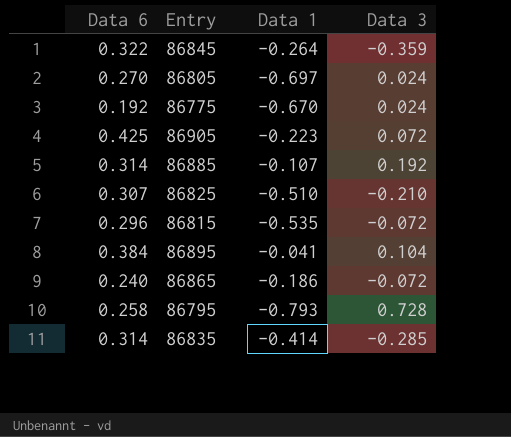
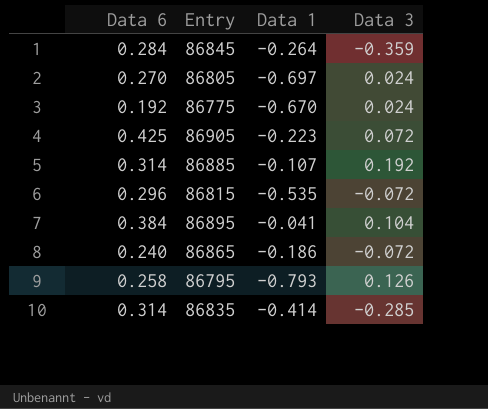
row 86825: 0.307 | -0.510 | -0.210 -> none
86845 | Data 6: 0.322 -> 0.284
86795 | Data 3: 0.728 -> 0.126

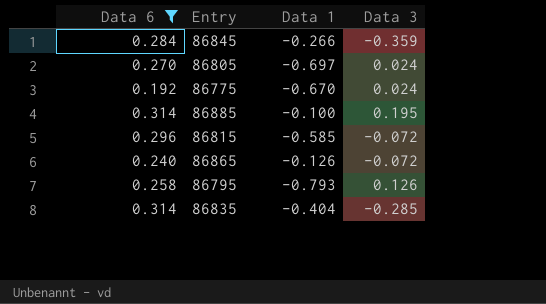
filter: none -> Data 6 <= 0.314
86845 | Data 1: -0.264 -> -0.266
86885 | Data 1: -0.107 -> -0.100
86885 | Data 3: 0.192 -> 0.195
86815 | Data 1: -0.535 -> -0.585
86865 | Data 1: -0.186 -> -0.126
86835 | Data 1: -0.414 -> -0.404

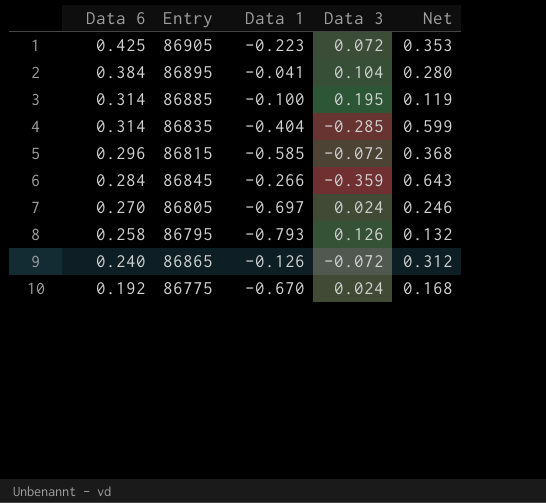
filter: Data 6 <= 0.314 -> none
row order: none -> Data 6 descending
column Net | formula: none -> [Data 6] - [Data 3]

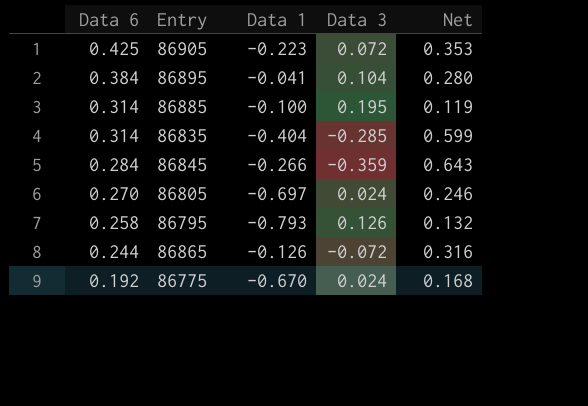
row 86815: 0.296 | -0.585 | -0.072 | 0.368 -> none
86865 | Data 6: 0.240 -> 0.244
86865 | Net: 0.312 -> 0.316

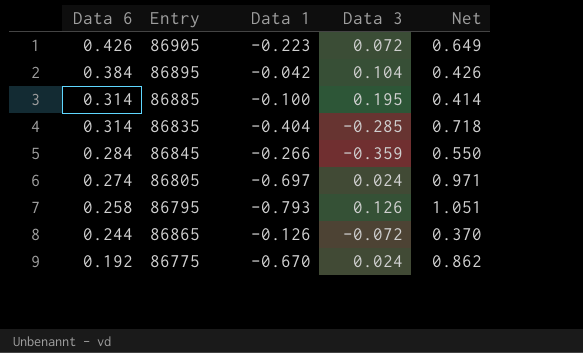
column Net | formula: [Data 6] - [Data 3] -> [Data 6] - [Data 1]
86905 | Data 6: 0.425 -> 0.426
86895 | Data 1: -0.041 -> -0.042
86805 | Data 6: 0.270 -> 0.274

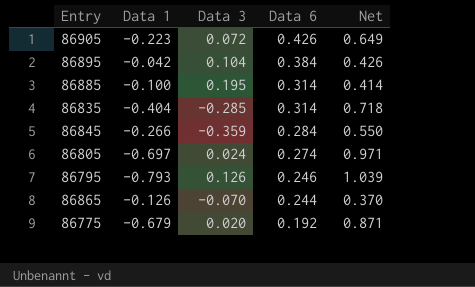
column Data 6 | position: 1 -> 4
86795 | Data 6: 0.258 -> 0.246
86795 | Net: 1.051 -> 1.039
86865 | Data 3: -0.072 -> -0.070
86775 | Data 1: -0.670 -> -0.679
86775 | Data 3: 0.024 -> 0.020
86775 | Net: 0.862 -> 0.871

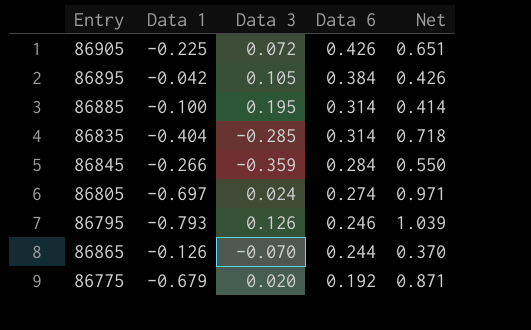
86905 | Data 1: -0.223 -> -0.225
86905 | Net: 0.649 -> 0.651
86895 | Data 3: 0.104 -> 0.105

